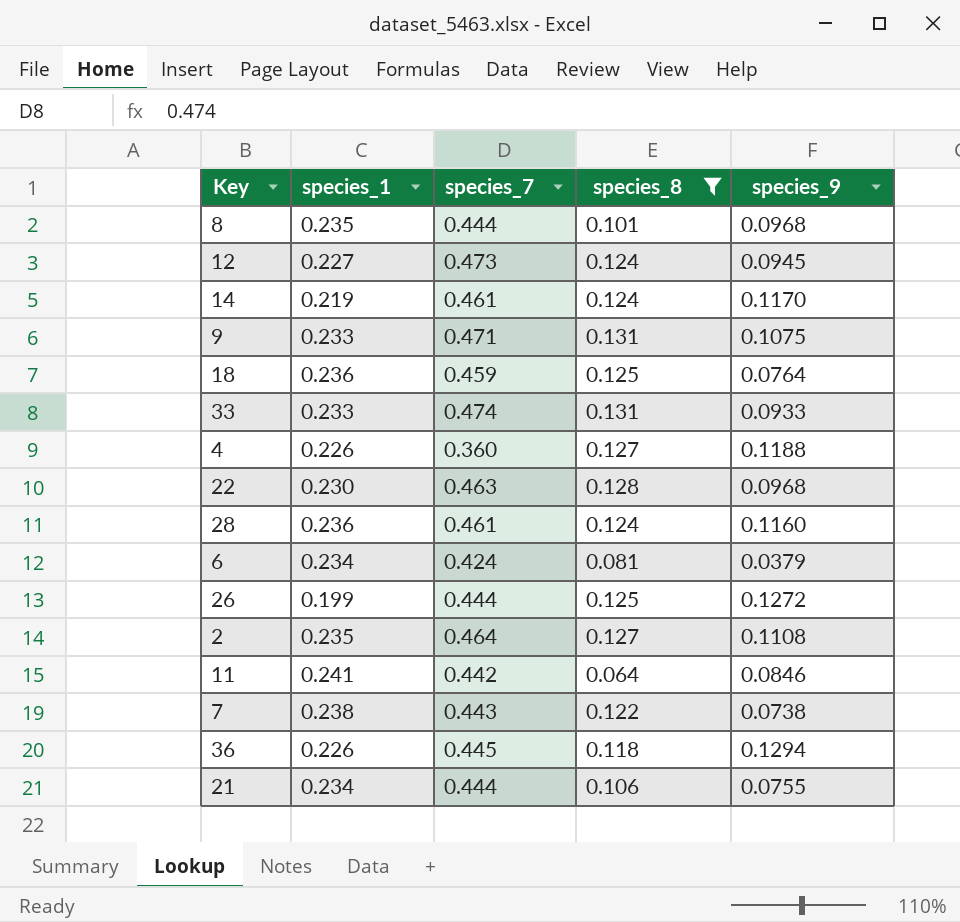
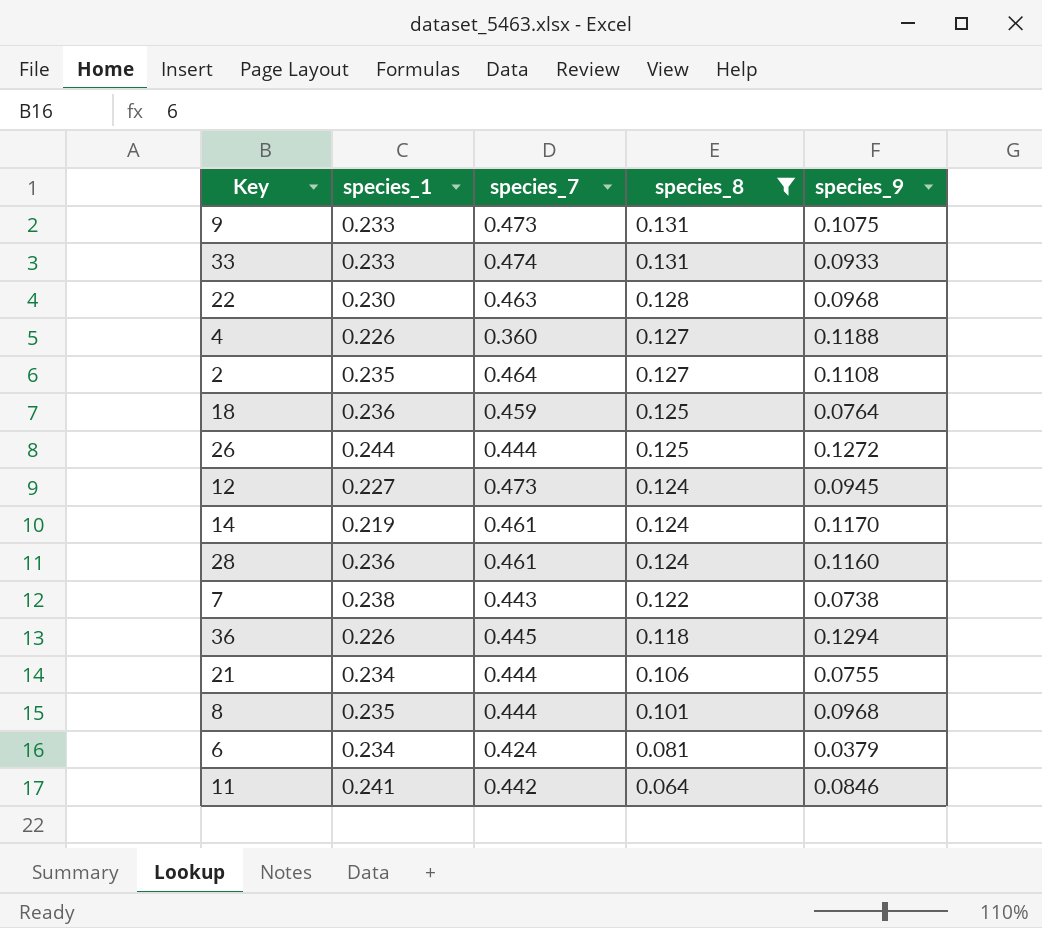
row order: none -> species_8 descending
9 | species_7: 0.471 -> 0.473
26 | species_1: 0.199 -> 0.244

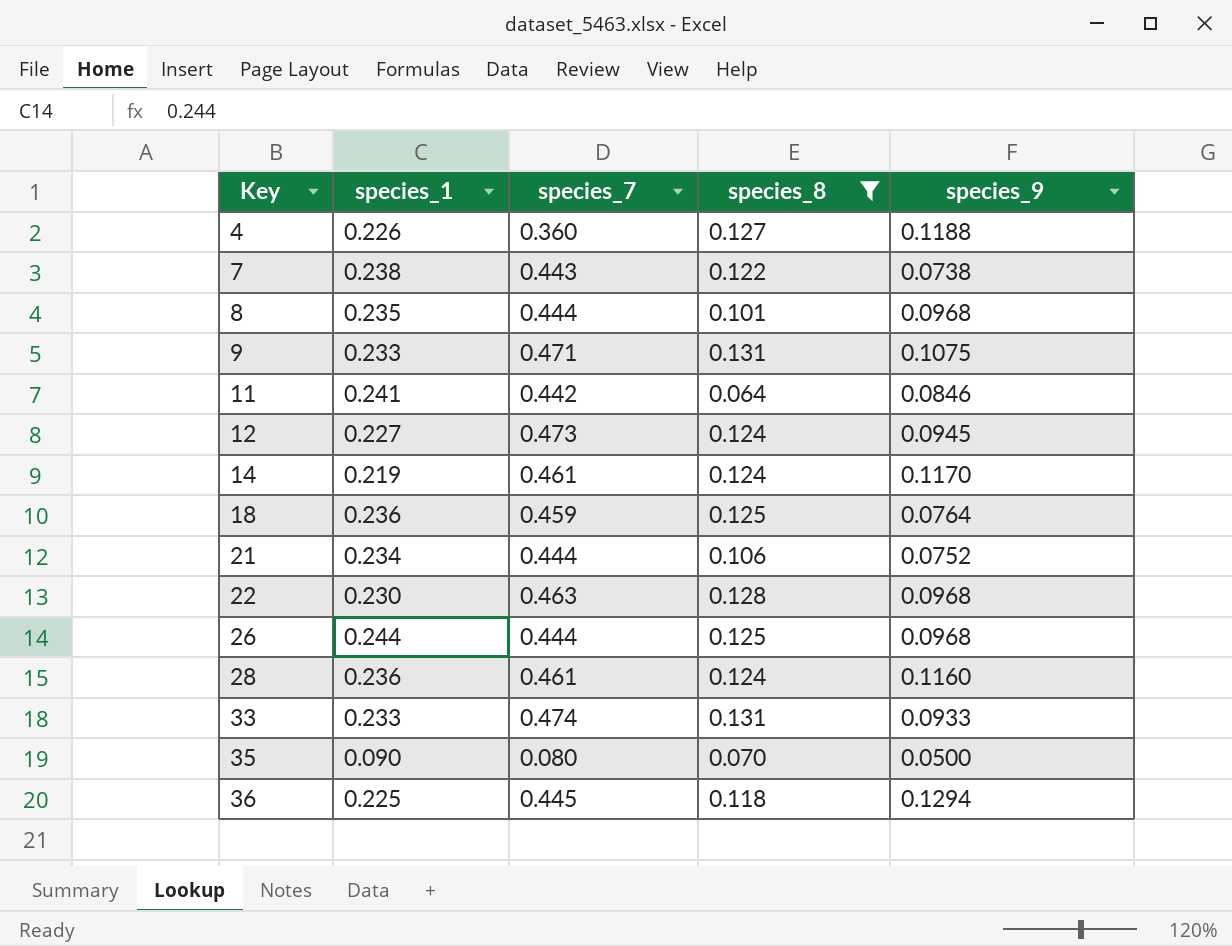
row order: species_8 descending -> Key ascending
row 2: 0.235 | 0.464 | 0.127 | 0.1108 -> none
row 6: 0.234 | 0.424 | 0.081 | 0.0379 -> none
9 | species_7: 0.473 -> 0.471
21 | species_9: 0.0755 -> 0.0752
26 | species_9: 0.1272 -> 0.0968
row 35: none -> 0.090 | 0.080 | 0.070 | 0.0500
36 | species_1: 0.226 -> 0.225

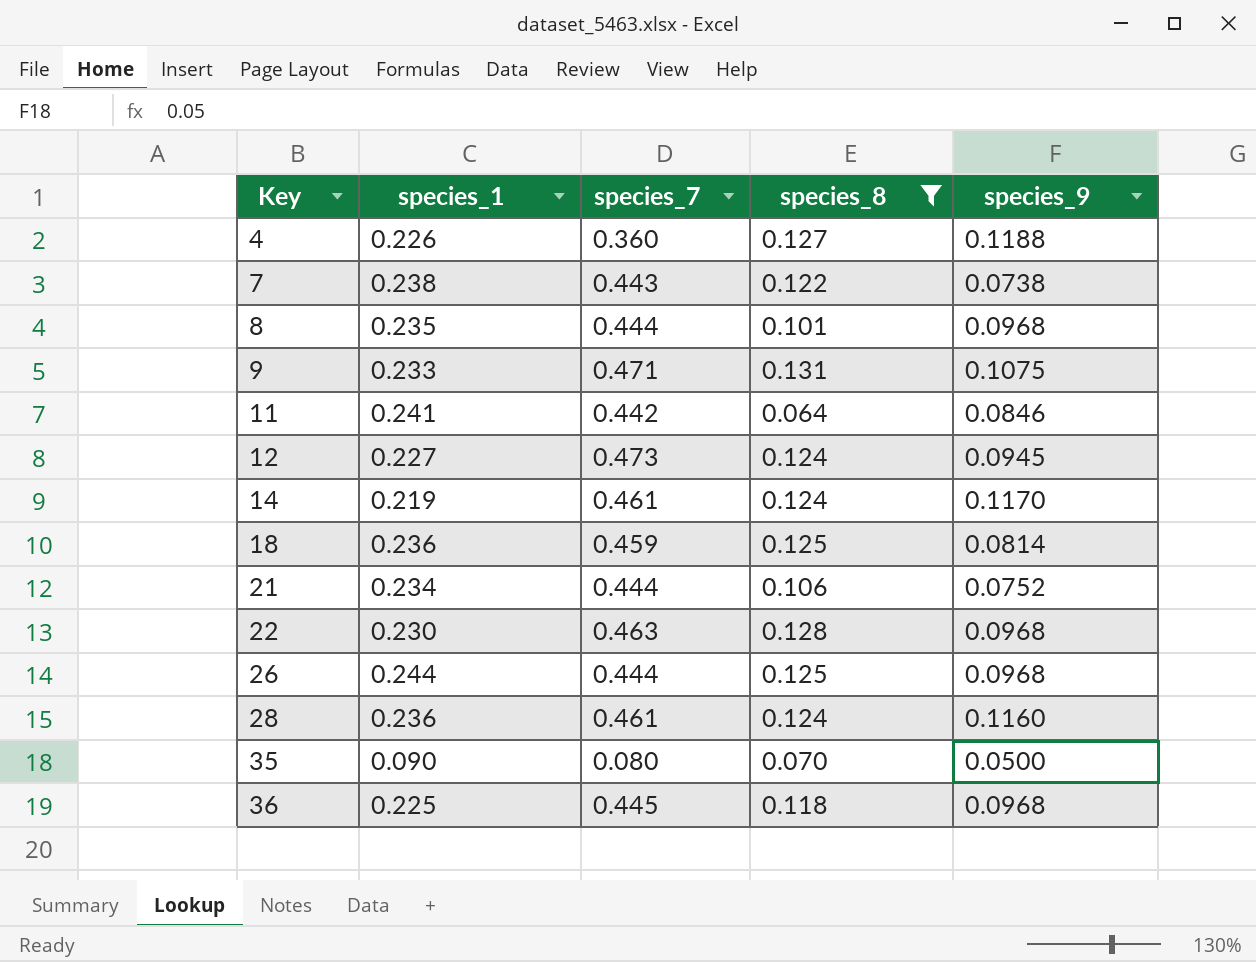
row 33: 0.233 | 0.474 | 0.131 | 0.0933 -> none
18 | species_9: 0.0764 -> 0.0814
36 | species_9: 0.1294 -> 0.0968

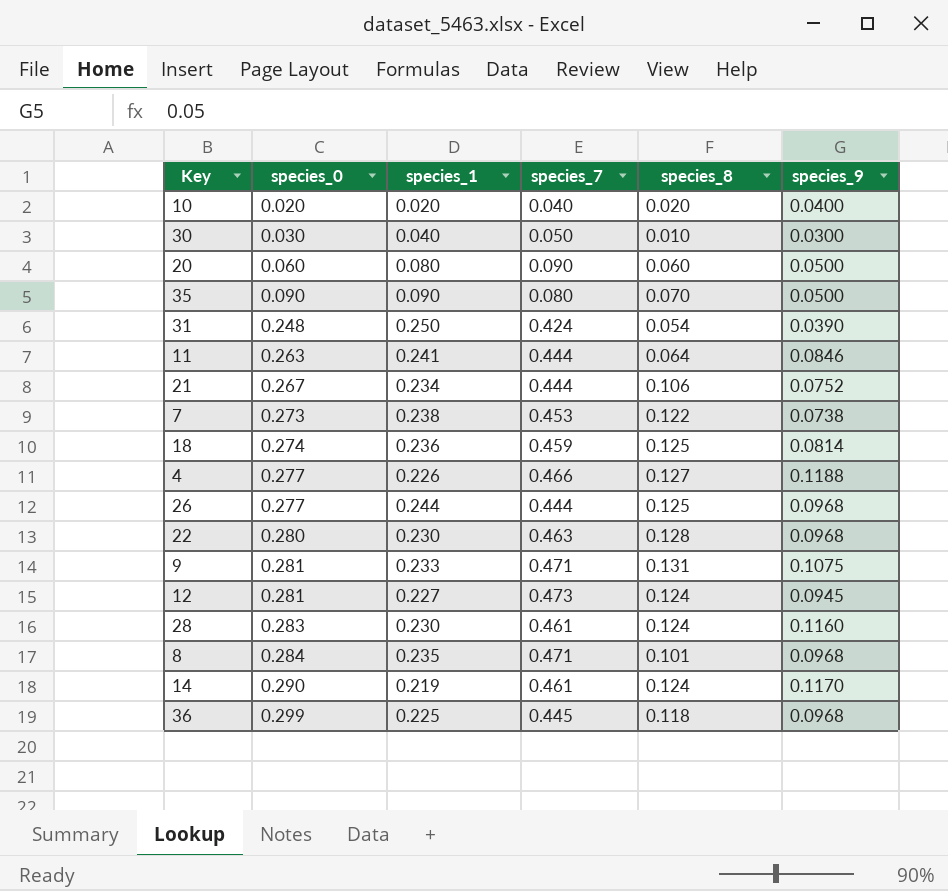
filter: species_8 >= 0.064 -> none
row order: Key ascending -> species_0 ascending
column species_0 | position: none -> 2
11 | species_7: 0.442 -> 0.444
7 | species_7: 0.443 -> 0.453
4 | species_7: 0.360 -> 0.466
28 | species_1: 0.236 -> 0.230
8 | species_7: 0.444 -> 0.471

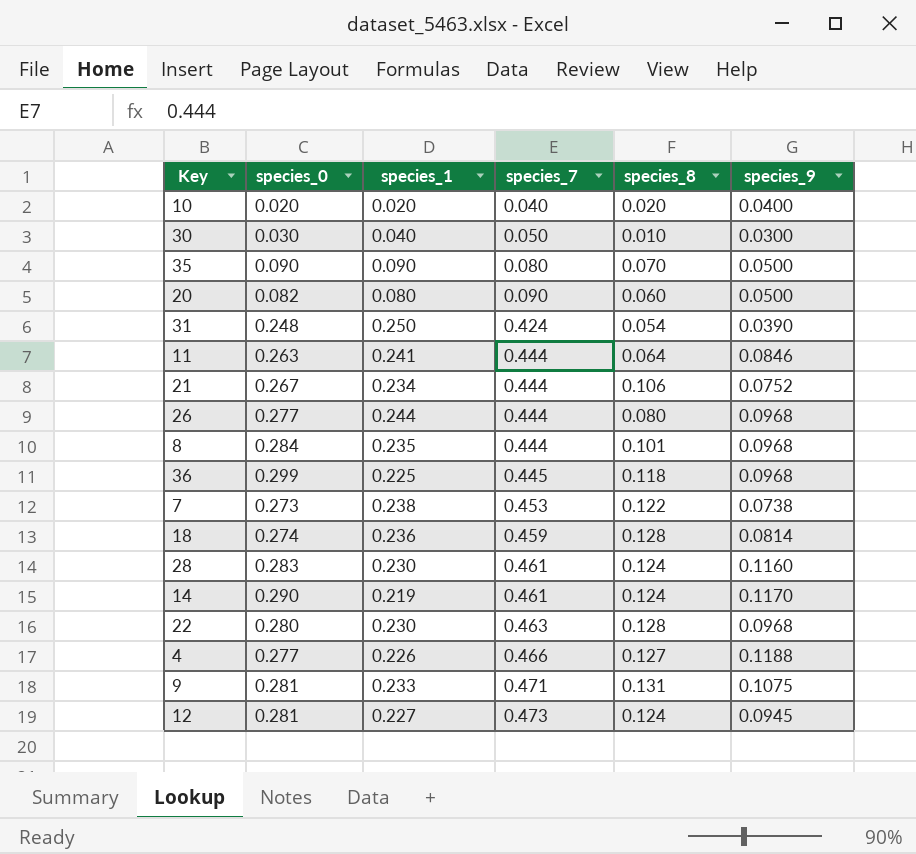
row order: species_0 ascending -> species_7 ascending
20 | species_0: 0.060 -> 0.082
26 | species_8: 0.125 -> 0.080
8 | species_7: 0.471 -> 0.444
18 | species_8: 0.125 -> 0.128

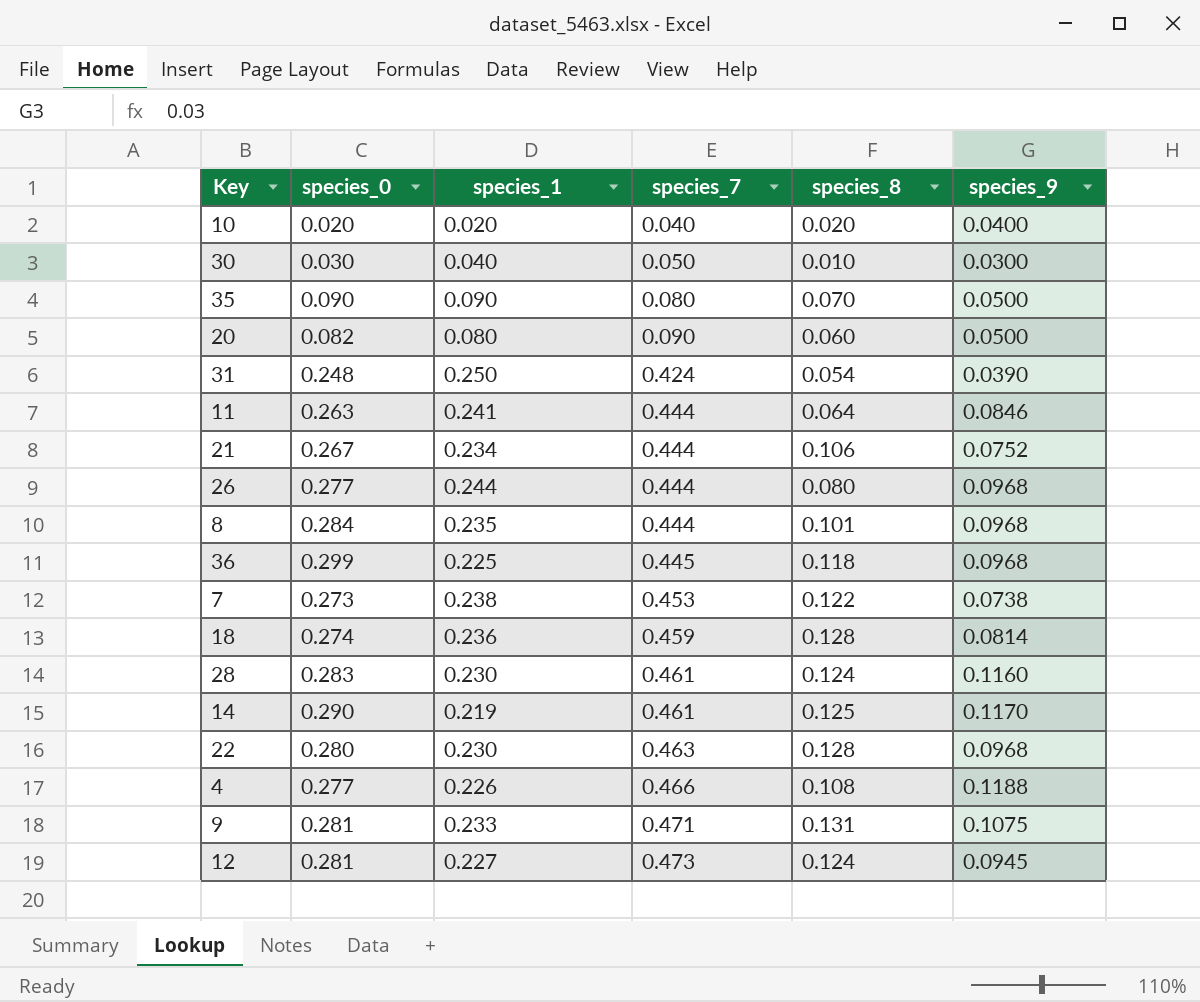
14 | species_8: 0.124 -> 0.125
4 | species_8: 0.127 -> 0.108

